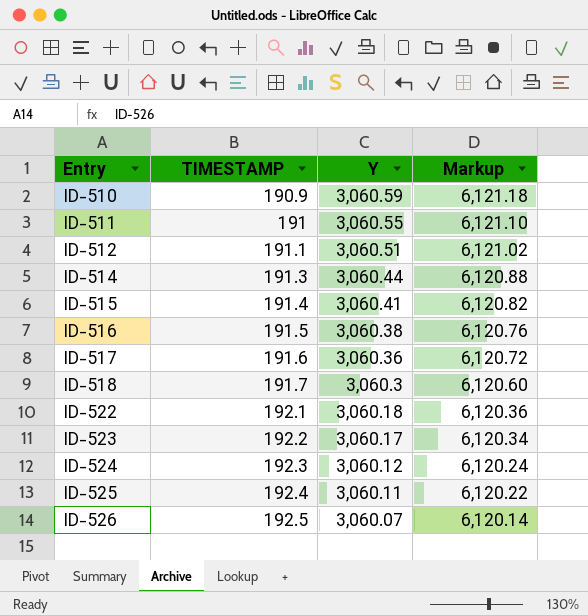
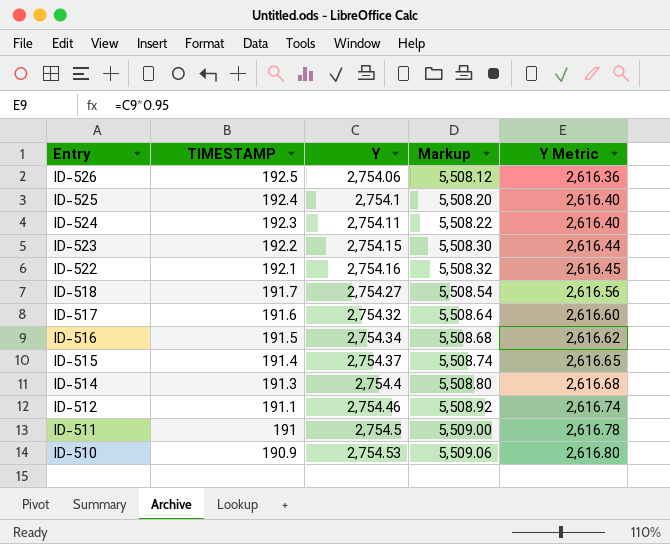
row order: Entry ascending -> Entry descending
column Y Metric | formula: none -> [Y] * 0.95
ID-526 | Y: 3,060.07 -> 2,754.06
ID-526 | Markup: 6,120.14 -> 5,508.12
ID-525 | Y: 3,060.11 -> 2,754.1
ID-525 | Markup: 6,120.22 -> 5,508.20
ID-524 | Y: 3,060.12 -> 2,754.11
ID-524 | Markup: 6,120.24 -> 5,508.22
ID-523 | Y: 3,060.17 -> 2,754.15
ID-523 | Markup: 6,120.34 -> 5,508.30
ID-522 | Y: 3,060.18 -> 2,754.16
ID-522 | Markup: 6,120.36 -> 5,508.32
ID-518 | Y: 3,060.3 -> 2,754.27
ID-518 | Markup: 6,120.60 -> 5,508.54
ID-517 | Y: 3,060.36 -> 2,754.32
ID-517 | Markup: 6,120.72 -> 5,508.64
ID-516 | Y: 3,060.38 -> 2,754.34
ID-516 | Markup: 6,120.76 -> 5,508.68
ID-515 | Y: 3,060.41 -> 2,754.37
ID-515 | Markup: 6,120.82 -> 5,508.74
ID-514 | Y: 3,060.44 -> 2,754.4
ID-514 | Markup: 6,120.88 -> 5,508.80
ID-512 | Y: 3,060.51 -> 2,754.46
ID-512 | Markup: 6,121.02 -> 5,508.92
ID-511 | Y: 3,060.55 -> 2,754.5
ID-511 | Markup: 6,121.10 -> 5,509.00
ID-510 | Y: 3,060.59 -> 2,754.53
ID-510 | Markup: 6,121.18 -> 5,509.06

